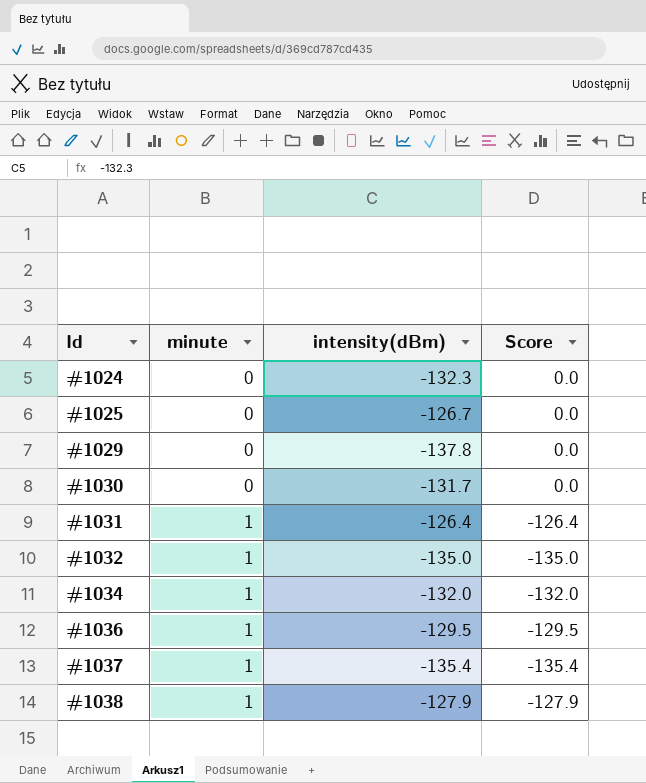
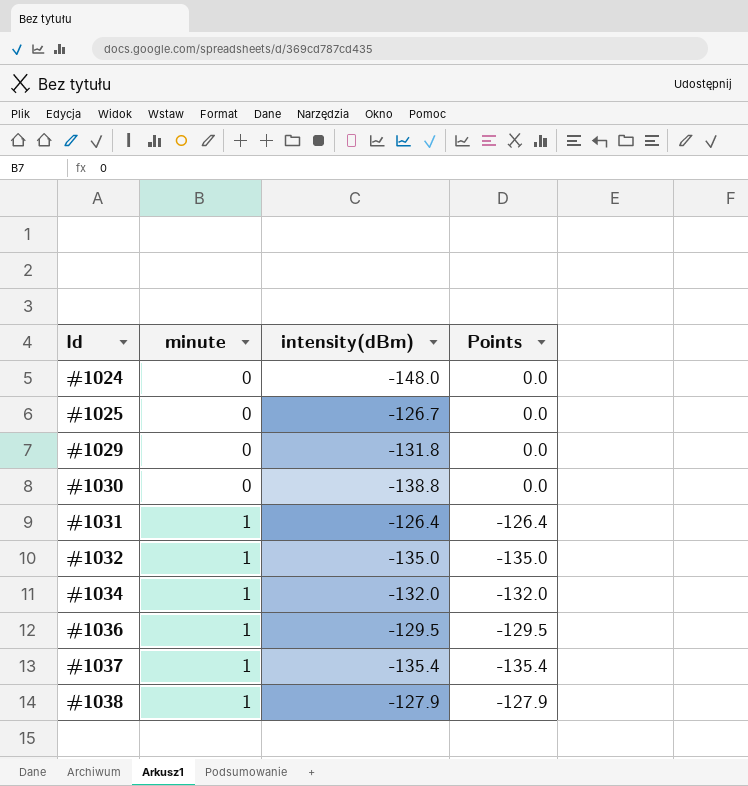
column name: Score -> Points
#1024 | intensity(dBm): -132.3 -> -148.0
#1029 | intensity(dBm): -137.8 -> -131.8
#1030 | intensity(dBm): -131.7 -> -138.8

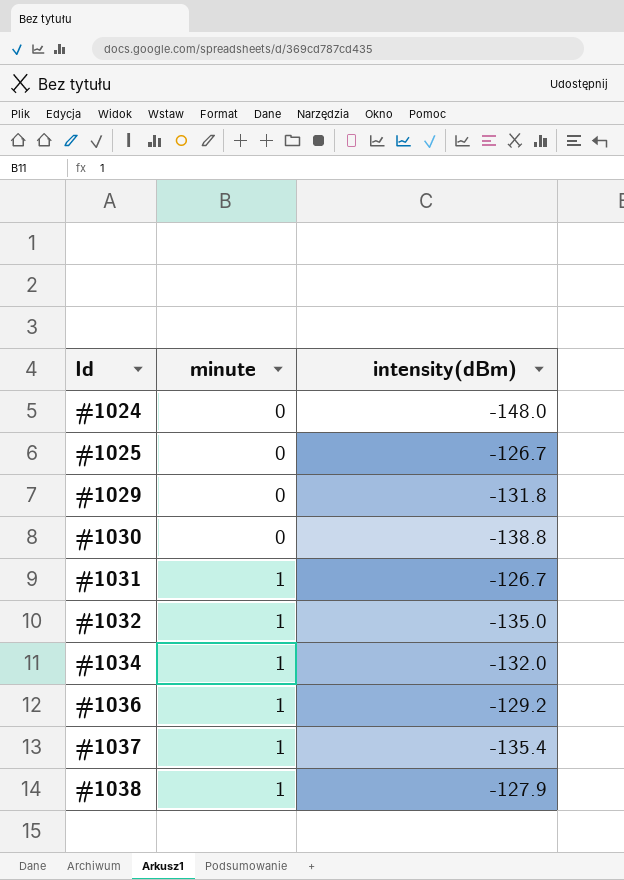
column Points | formula: [minute] * [intensity(dBm)] -> none
#1031 | intensity(dBm): -126.4 -> -126.7
#1036 | intensity(dBm): -129.5 -> -129.2

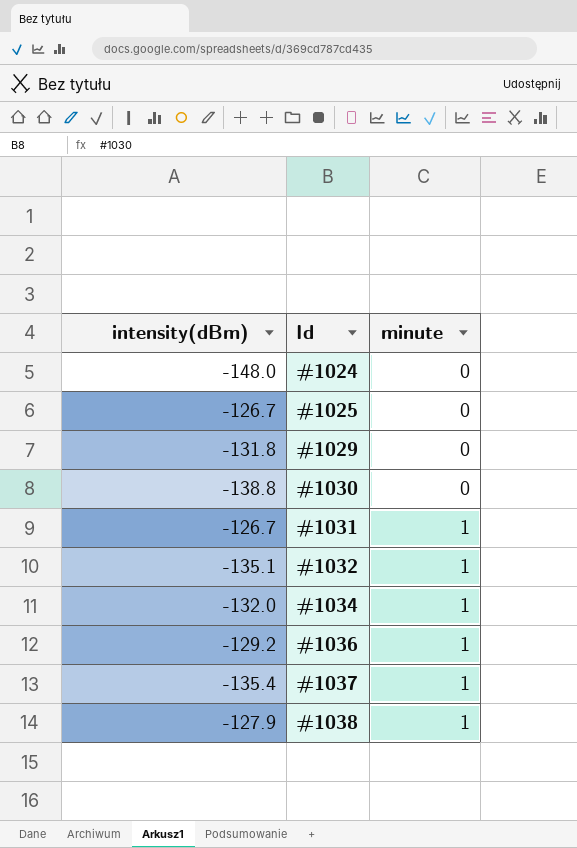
column intensity(dBm) | position: 3 -> 1
#1032 | intensity(dBm): -135.0 -> -135.1

